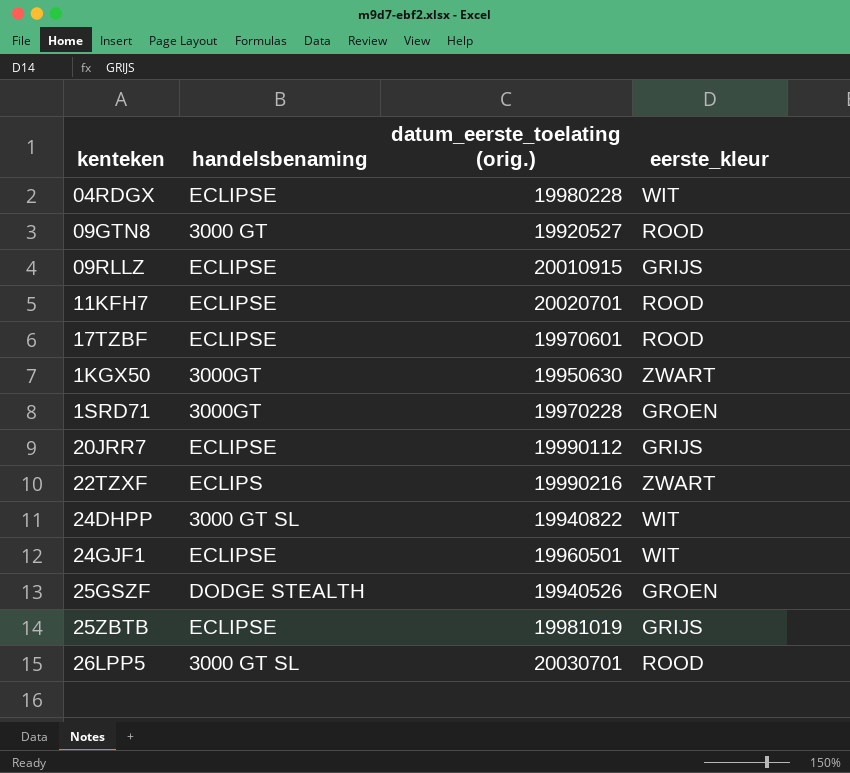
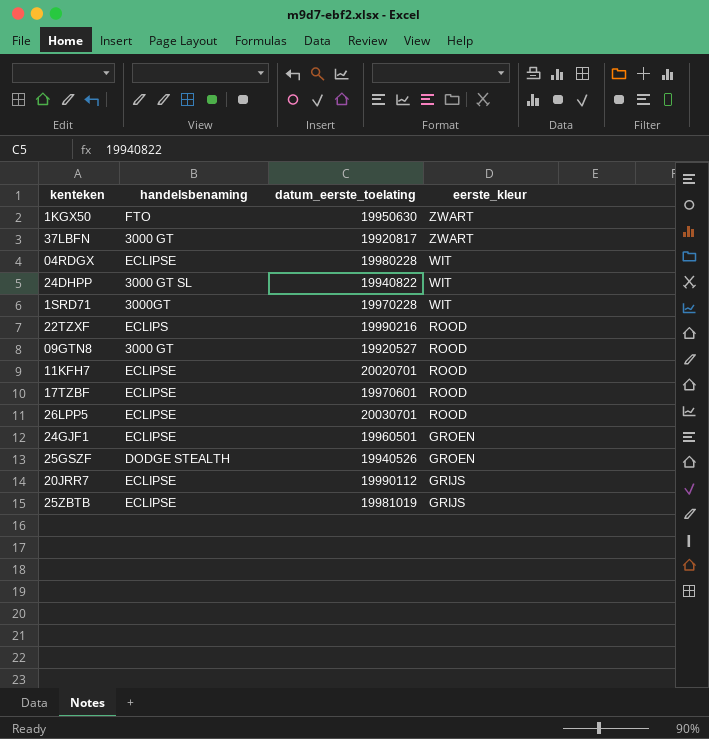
row order: none -> eerste_kleur descending
column name: datum_eerste_toelating (orig.) -> datum_eerste_toelating
row 09RLLZ: ECLIPSE | 20010915 | GRIJS -> none
1KGX50 | handelsbenaming: 3000GT -> FTO
row 37LBFN: none -> 3000 GT | 19920817 | ZWART
1SRD71 | eerste_kleur: GROEN -> WIT
22TZXF | eerste_kleur: ZWART -> ROOD
26LPP5 | handelsbenaming: 3000 GT SL -> ECLIPSE
24GJF1 | eerste_kleur: WIT -> GROEN

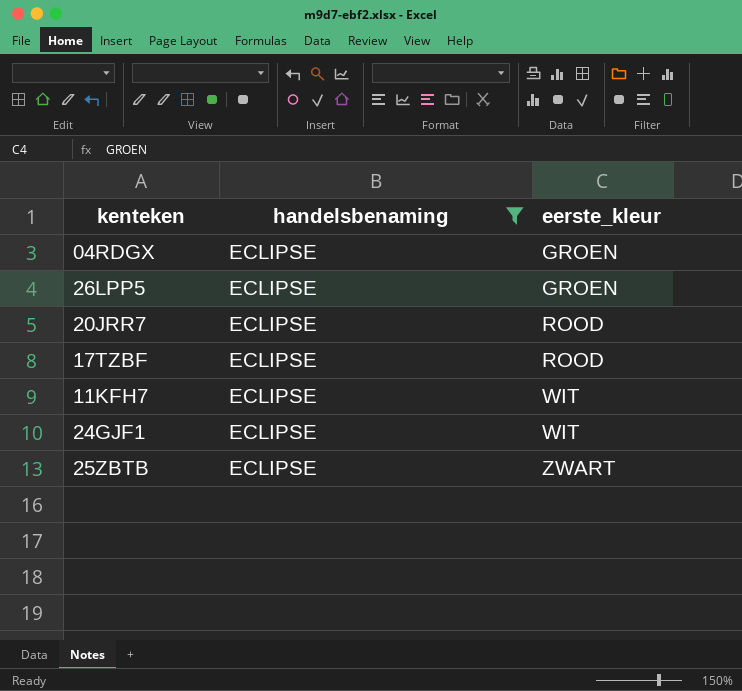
filter: none -> handelsbenaming = ECLIPSE
row order: eerste_kleur descending -> eerste_kleur ascending
column datum_eerste_toelating | position: 3 -> none
04RDGX | eerste_kleur: WIT -> GROEN
26LPP5 | eerste_kleur: ROOD -> GROEN
20JRR7 | eerste_kleur: GRIJS -> ROOD
11KFH7 | eerste_kleur: ROOD -> WIT
24GJF1 | eerste_kleur: GROEN -> WIT
25ZBTB | eerste_kleur: GRIJS -> ZWART

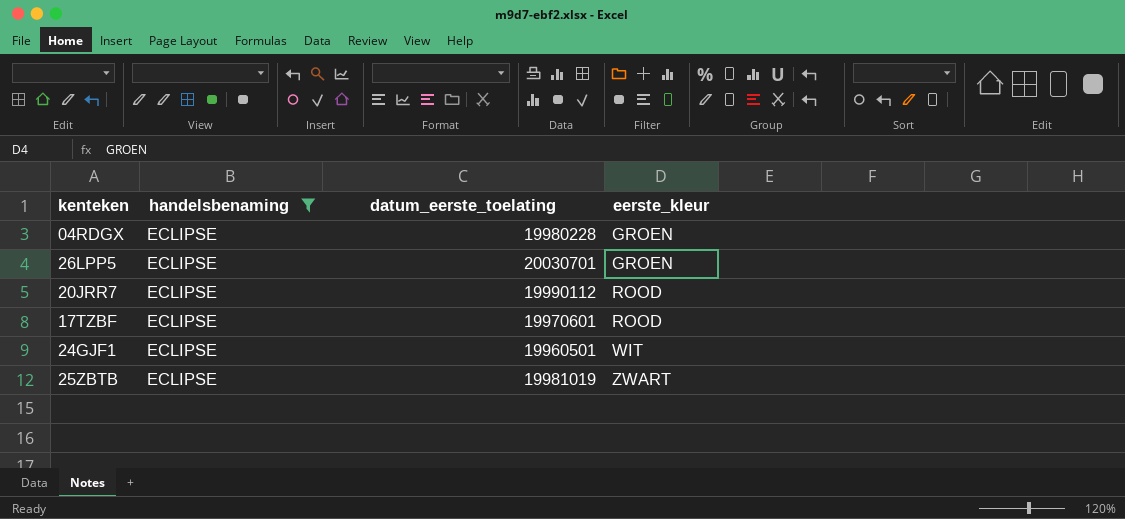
column datum_eerste_toelating | position: none -> 3
row 11KFH7: ECLIPSE | WIT -> none

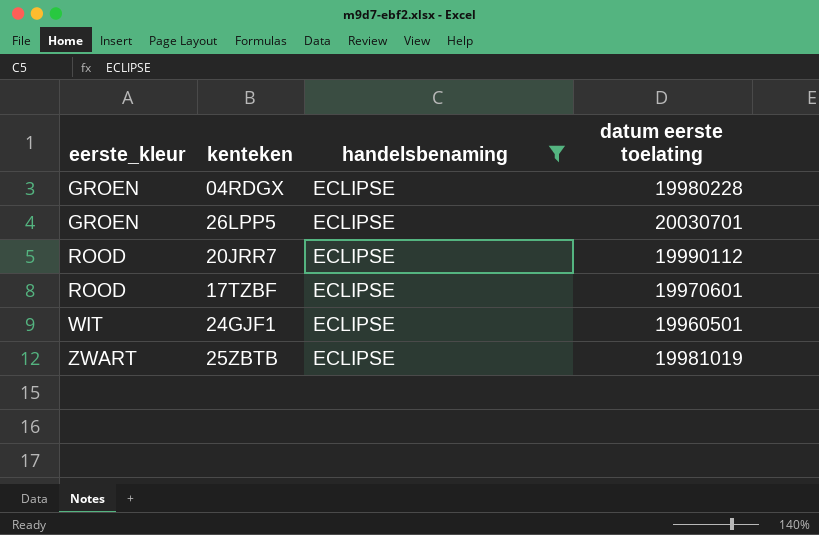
column eerste_kleur | position: 4 -> 1
column name: datum_eerste_toelating -> datum eerste toelating

